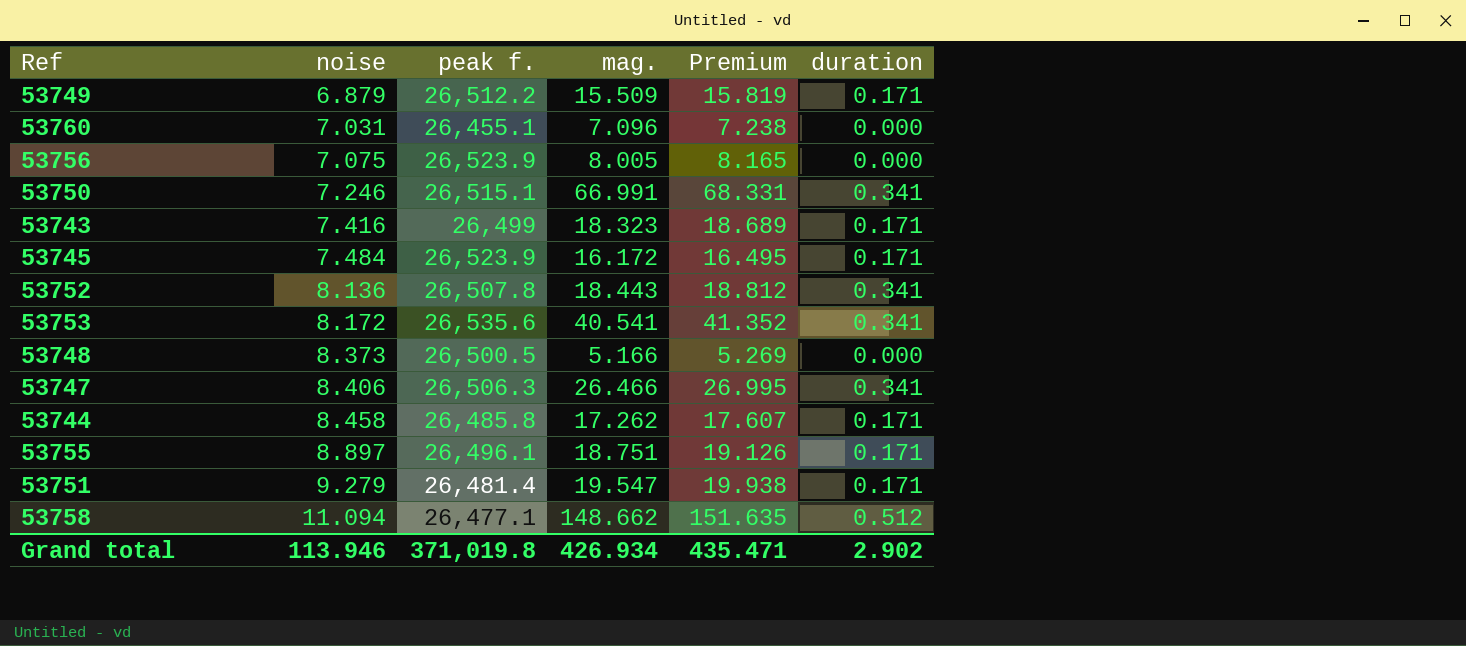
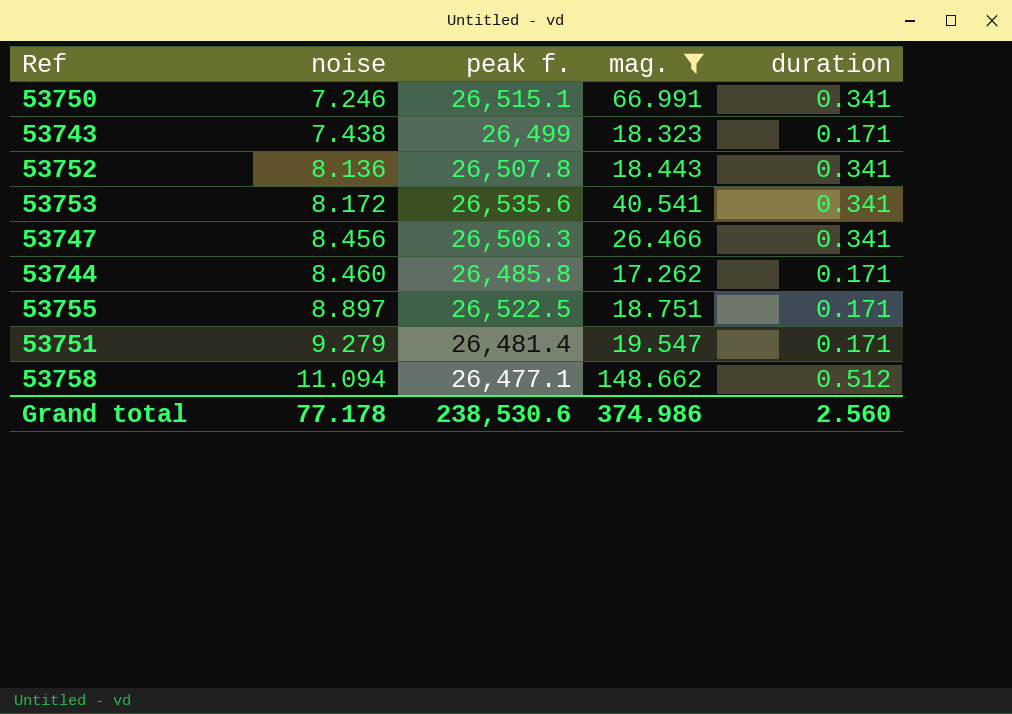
filter: none -> mag. >= 17.262
column Premium | formula: [mag.] * 1.02 -> none
53743 | noise: 7.416 -> 7.438
53747 | noise: 8.406 -> 8.456
53744 | noise: 8.458 -> 8.460
53755 | peak f.: 26,496.1 -> 26,522.5
Grand total | noise: 113.946 -> 77.178
Grand total | peak f.: 371,019.8 -> 238,530.6
Grand total | mag.: 426.934 -> 374.986
Grand total | duration: 2.902 -> 2.560

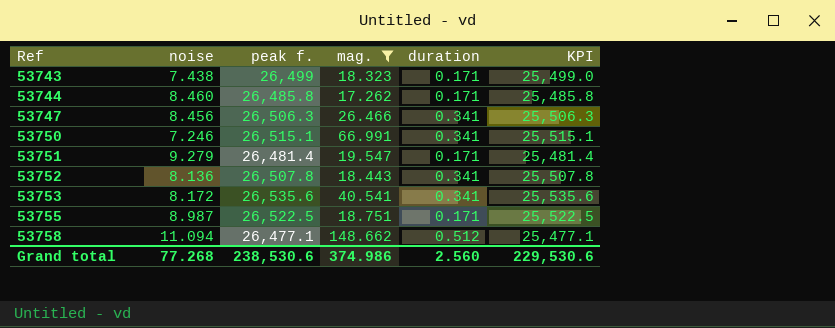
row order: noise ascending -> Ref ascending
column KPI | formula: none -> [peak f.] - 1000
53755 | noise: 8.897 -> 8.987
Grand total | noise: 77.178 -> 77.268

